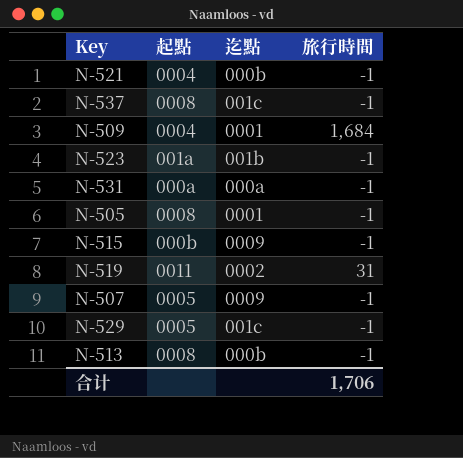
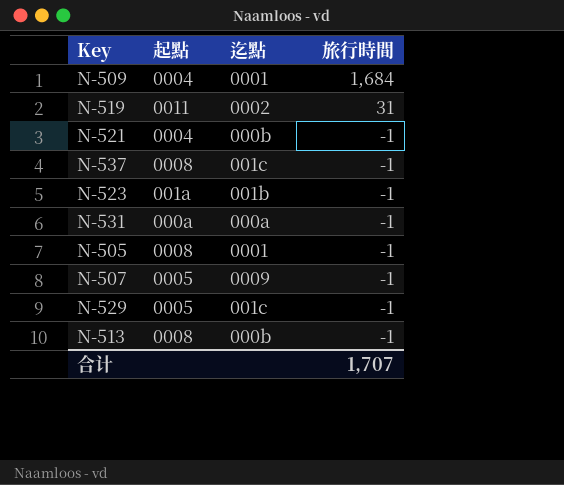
row order: none -> 旅行時間 descending
row N-515: 000b | 0009 | -1 -> none
合计 | 旅行時間: 1,706 -> 1,707

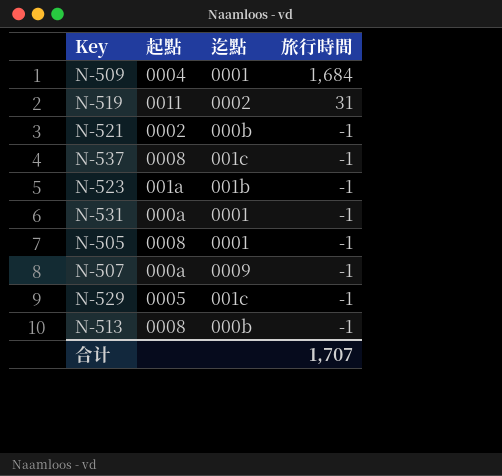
N-521 | 起點: 0004 -> 0002
N-531 | 迄點: 000a -> 0001
N-507 | 起點: 0005 -> 000a

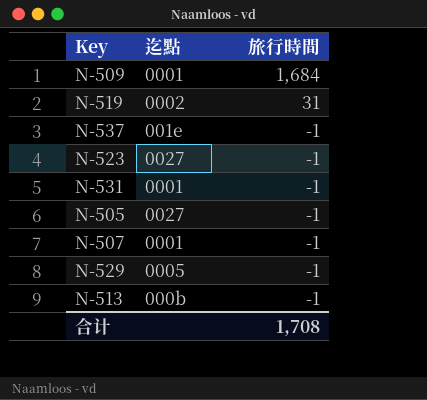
column 起點 | position: 2 -> none
row N-521: 0002 | 000b | -1 -> none
N-537 | 迄點: 001c -> 001e
N-523 | 迄點: 001b -> 0027
N-505 | 迄點: 0001 -> 0027
N-507 | 迄點: 0009 -> 0001
N-529 | 迄點: 001c -> 0005
合计 | 旅行時間: 1,707 -> 1,708

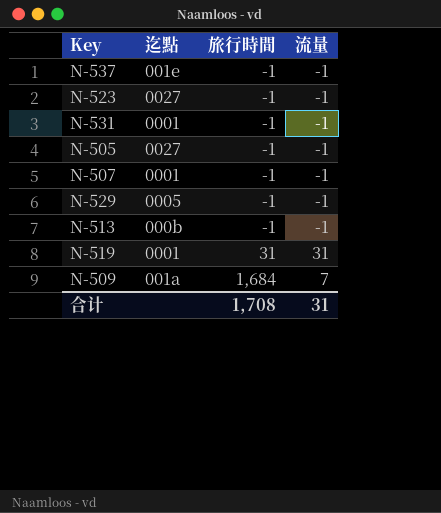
row order: 旅行時間 descending -> 旅行時間 ascending
column 流量 | position: none -> 4
N-519 | 迄點: 0002 -> 0001
N-509 | 迄點: 0001 -> 001a

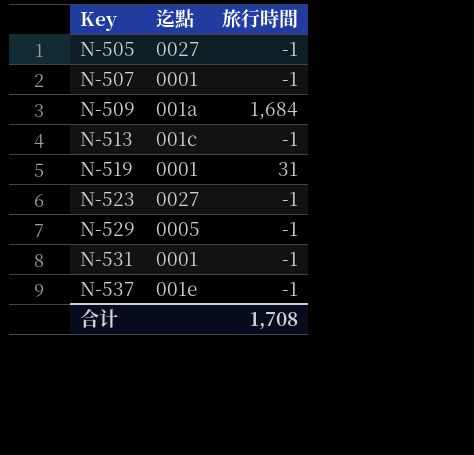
row order: 旅行時間 ascending -> Key ascending
column 流量 | position: 4 -> none
N-513 | 迄點: 000b -> 001c

